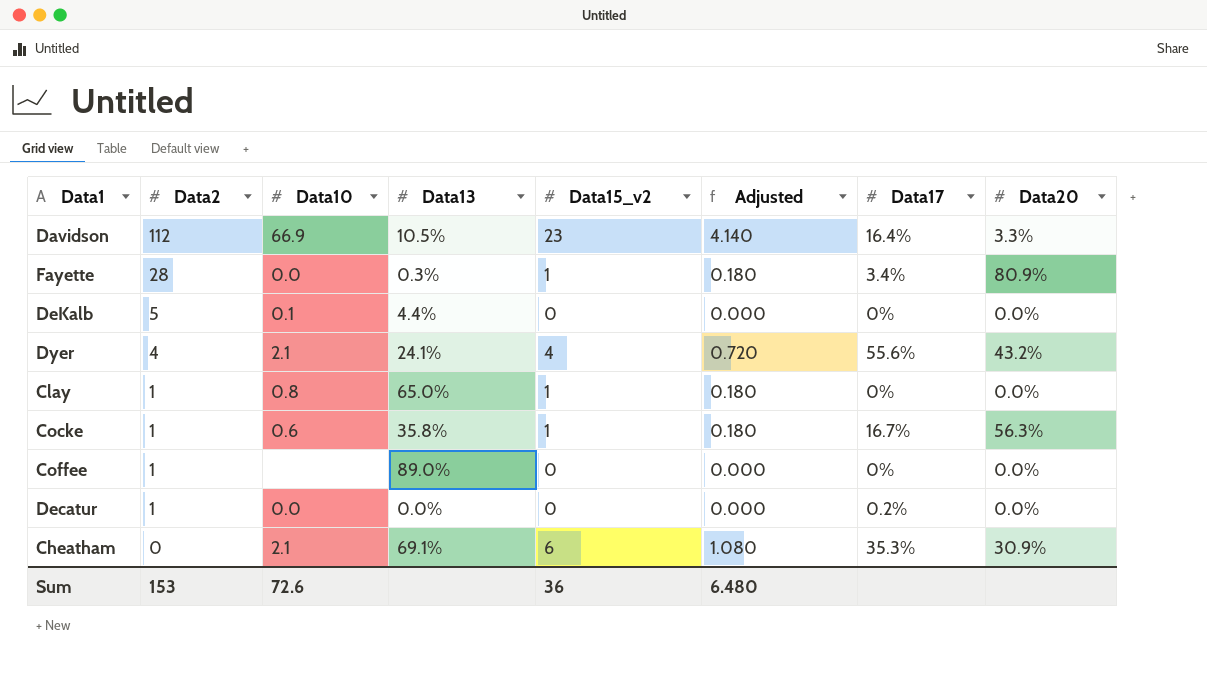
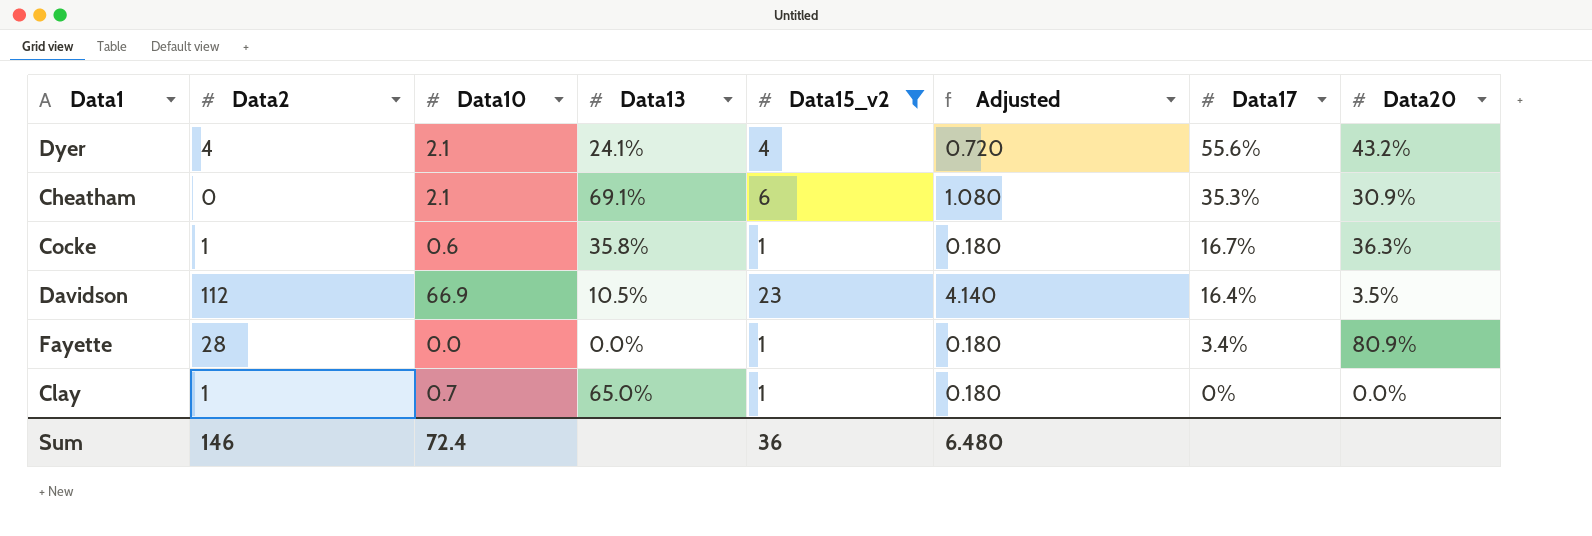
filter: none -> Data15_v2 != 0
row order: Data2 descending -> Data17 descending
Cocke | Data20: 56.3% -> 36.3%
Davidson | Data20: 3.3% -> 3.5%
Fayette | Data13: 0.3% -> 0.0%
Clay | Data10: 0.8 -> 0.7
Sum | Data2: 153 -> 146
Sum | Data10: 72.6 -> 72.4

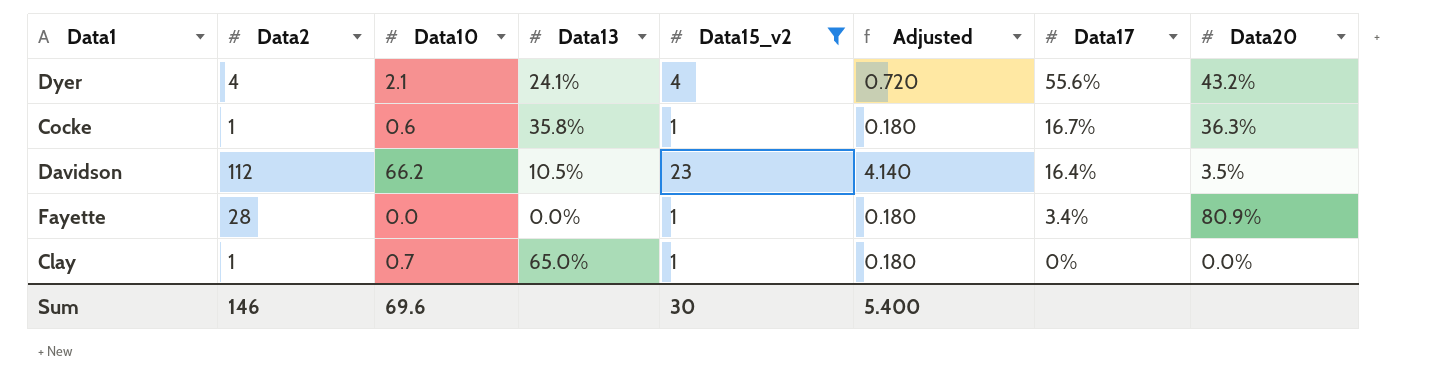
row Cheatham: 0 | 2.1 | 69.1% | 6 | 1.080 | 35.3% | 30.9% -> none
Davidson | Data10: 66.9 -> 66.2
Sum | Data10: 72.4 -> 69.6
Sum | Data15_v2: 36 -> 30
Sum | Adjusted: 6.480 -> 5.400

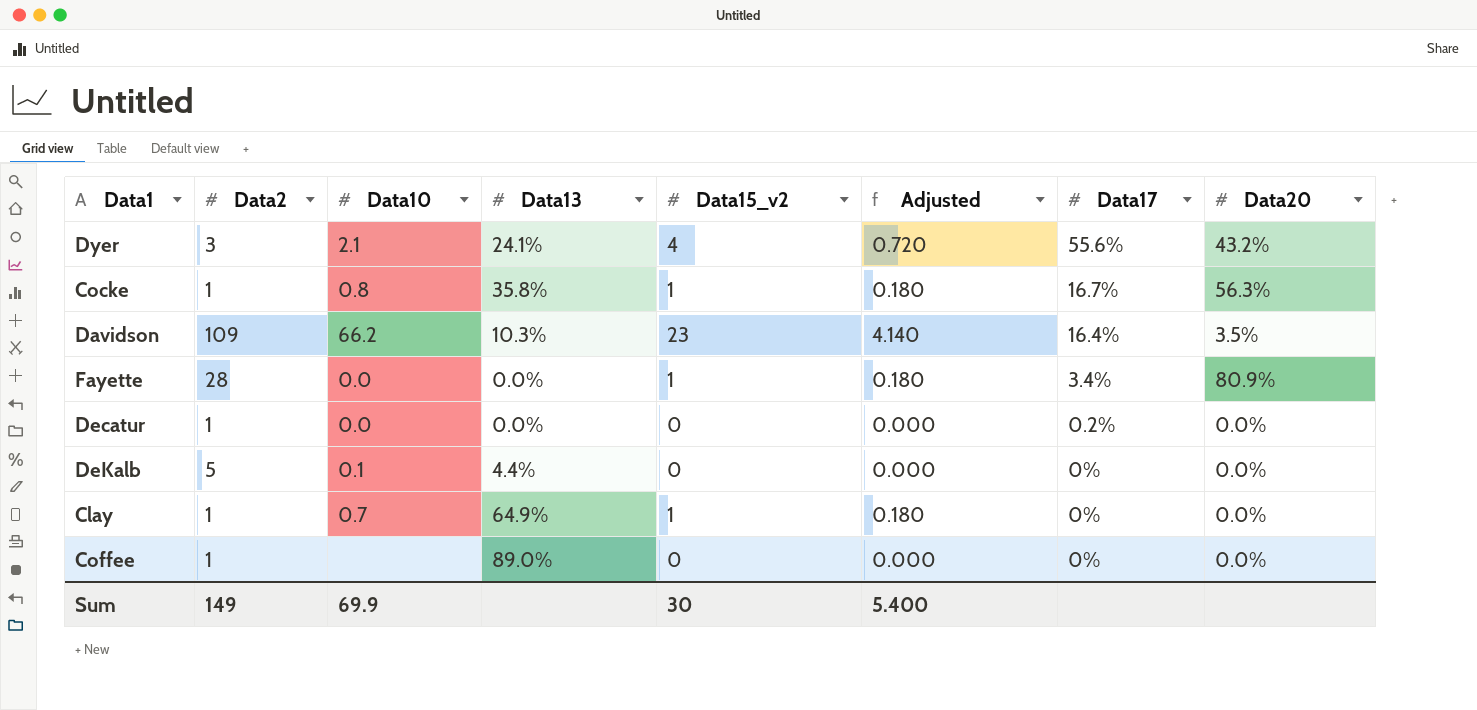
filter: Data15_v2 != 0 -> none
Dyer | Data2: 4 -> 3
Cocke | Data10: 0.6 -> 0.8
Cocke | Data20: 36.3% -> 56.3%
Davidson | Data2: 112 -> 109
Davidson | Data13: 10.5% -> 10.3%
Clay | Data13: 65.0% -> 64.9%
Sum | Data2: 146 -> 149
Sum | Data10: 69.6 -> 69.9

